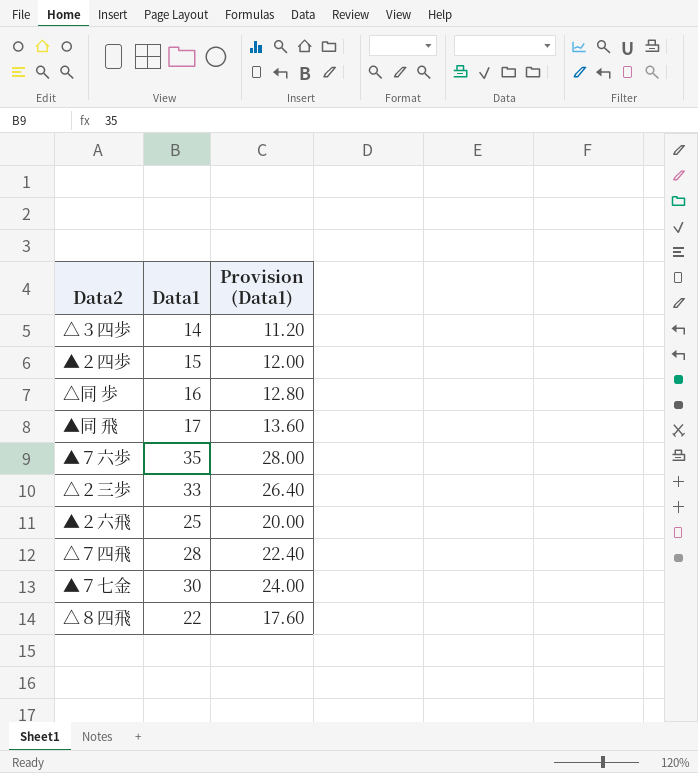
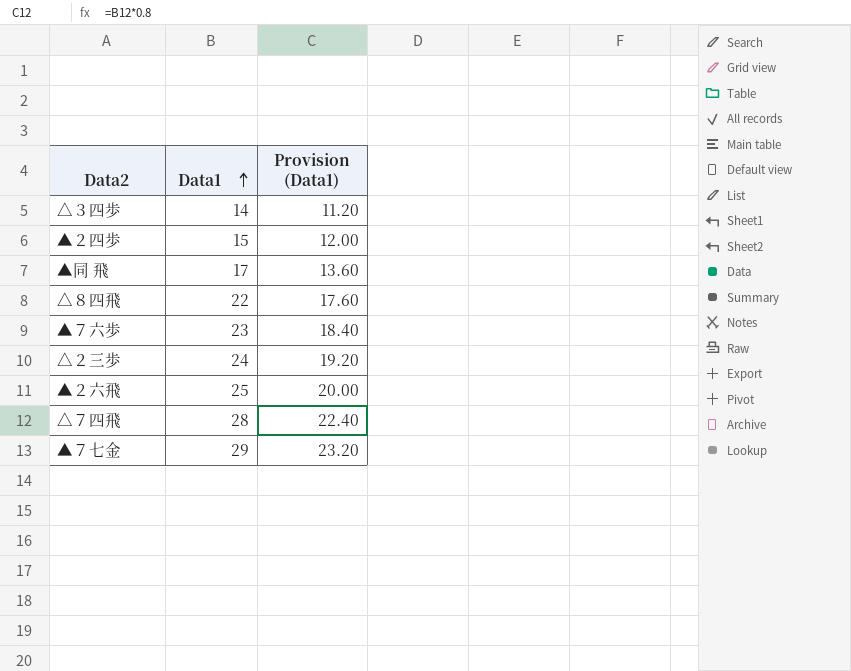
row order: none -> Data1 ascending
row △同 歩: 16 | 12.80 -> none
▲７六歩 | Data1: 35 -> 23
▲７六歩 | Provision (Data1): 28.00 -> 18.40
△２三歩 | Data1: 33 -> 24
△２三歩 | Provision (Data1): 26.40 -> 19.20
▲７七金 | Data1: 30 -> 29
▲７七金 | Provision (Data1): 24.00 -> 23.20

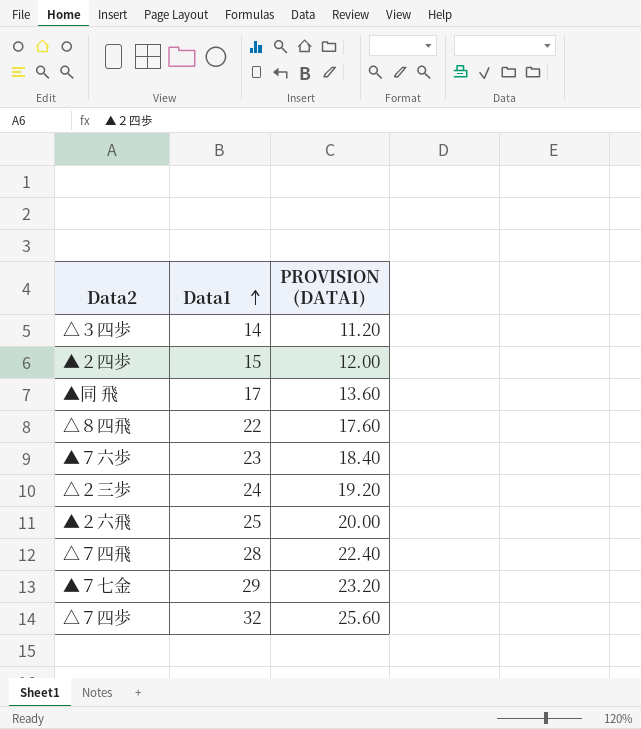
column name: Provision (Data1) -> PROVISION (DATA1)
row △７四歩: none -> 32 | 25.60

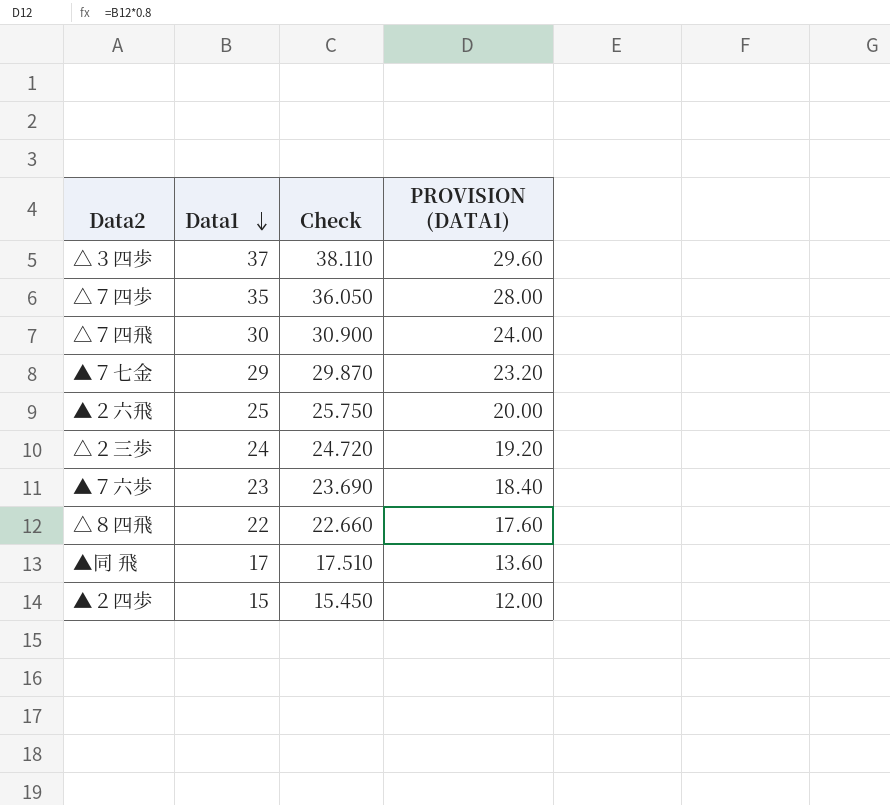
row order: Data1 ascending -> Data1 descending
column Check | formula: none -> [Data1] * 1.03
△３四歩 | Data1: 14 -> 37
△３四歩 | PROVISION (DATA1): 11.20 -> 29.60
△７四歩 | Data1: 32 -> 35
△７四歩 | PROVISION (DATA1): 25.60 -> 28.00
△７四飛 | Data1: 28 -> 30
△７四飛 | PROVISION (DATA1): 22.40 -> 24.00

